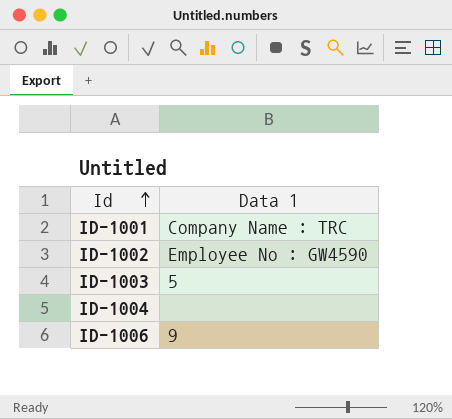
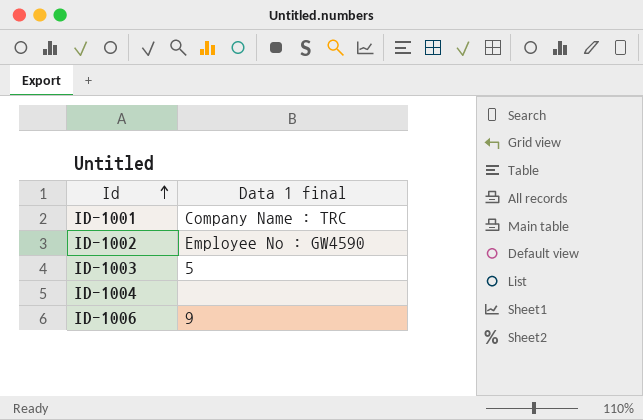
column name: Data 1 -> Data 1 final

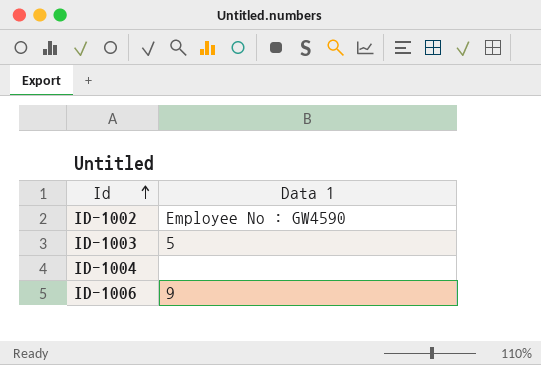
column name: Data 1 final -> Data 1
row ID-1001: Company Name : TRC -> none

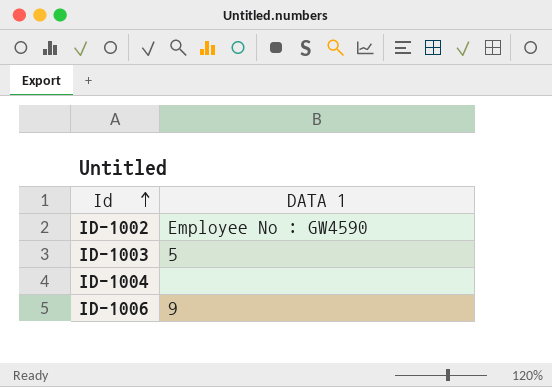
column name: Data 1 -> DATA 1

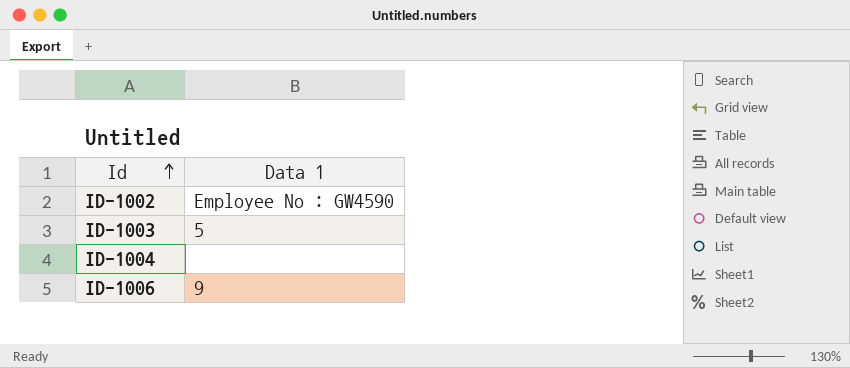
column name: DATA 1 -> Data 1

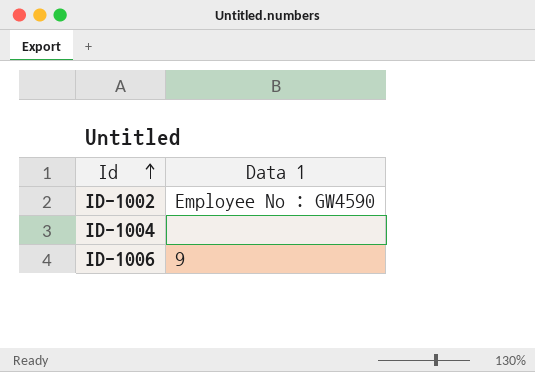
row ID-1003: 5 -> none

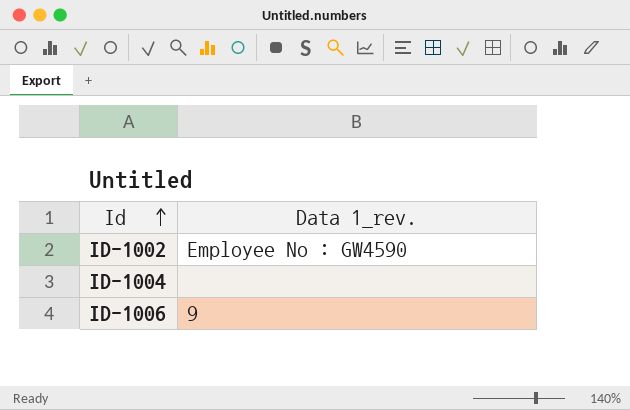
column name: Data 1 -> Data 1_rev.

